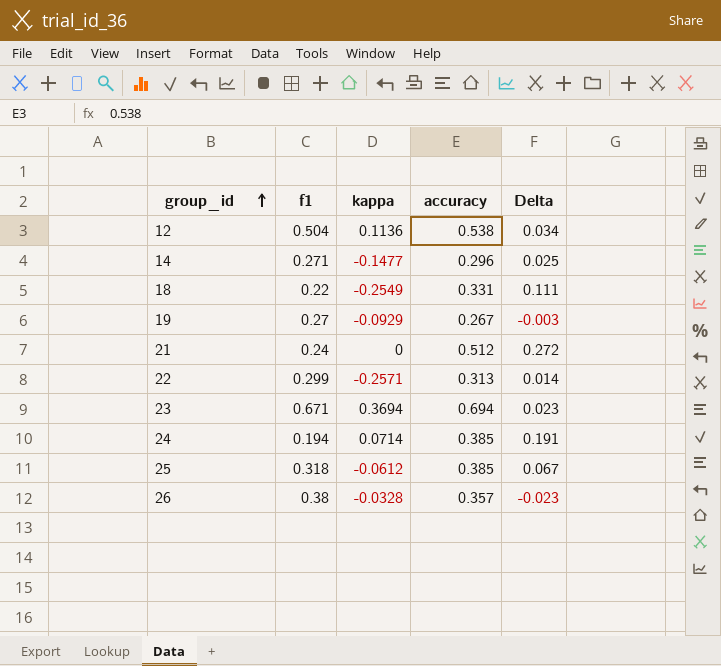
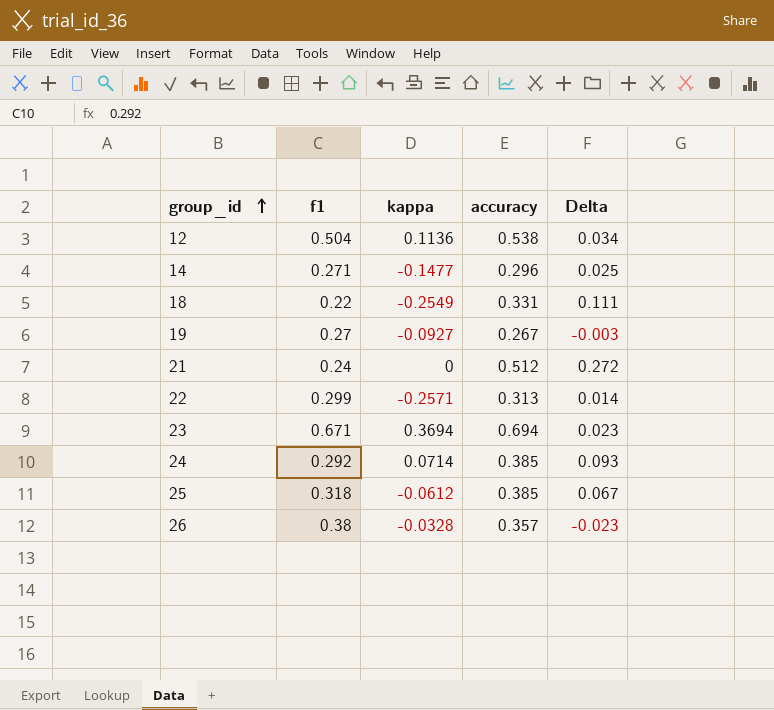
19 | kappa: -0.0929 -> -0.0927
24 | f1: 0.194 -> 0.292
24 | Delta: 0.191 -> 0.093

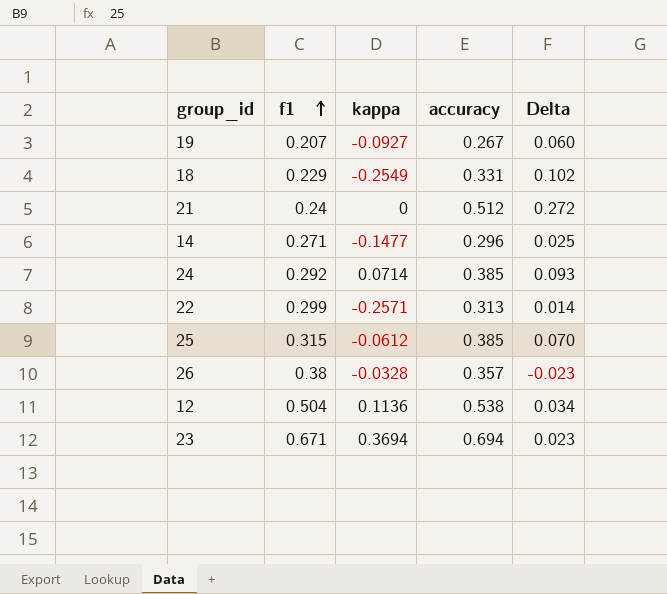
row order: group_id ascending -> f1 ascending
19 | f1: 0.27 -> 0.207
19 | Delta: -0.003 -> 0.060
18 | f1: 0.22 -> 0.229
18 | Delta: 0.111 -> 0.102
25 | f1: 0.318 -> 0.315
25 | Delta: 0.067 -> 0.070

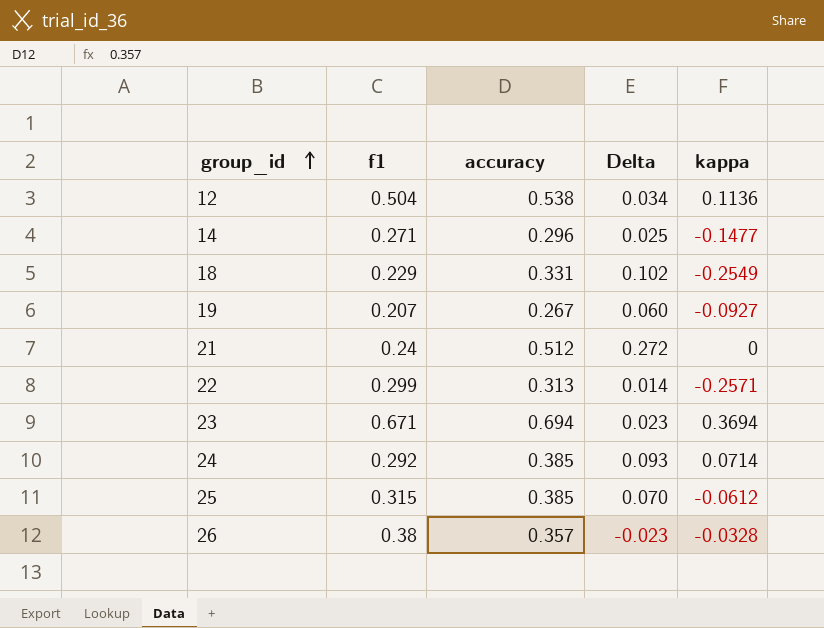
row order: f1 ascending -> group_id ascending
column kappa | position: 3 -> 5

